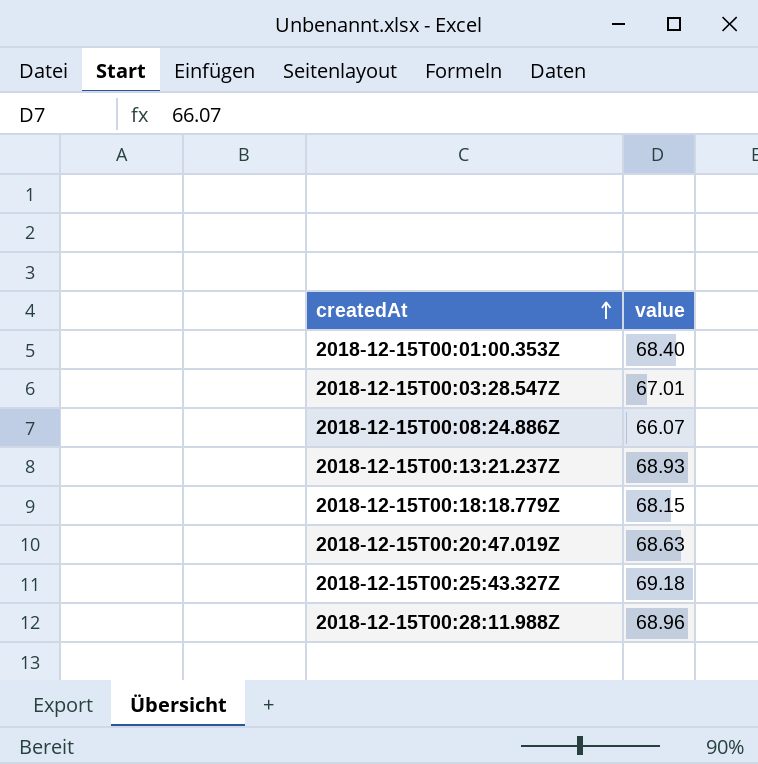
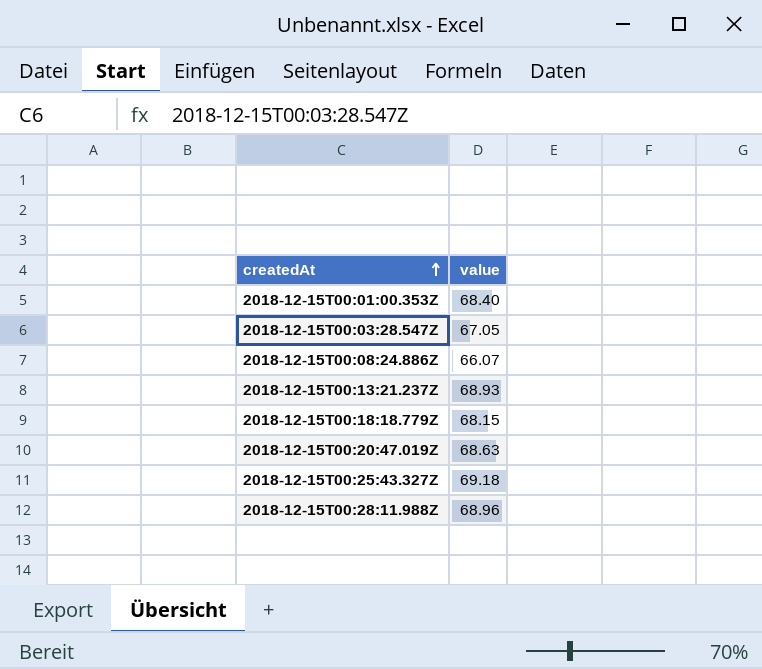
2018-12-15T00:03:28.547Z | value: 67.01 -> 67.05

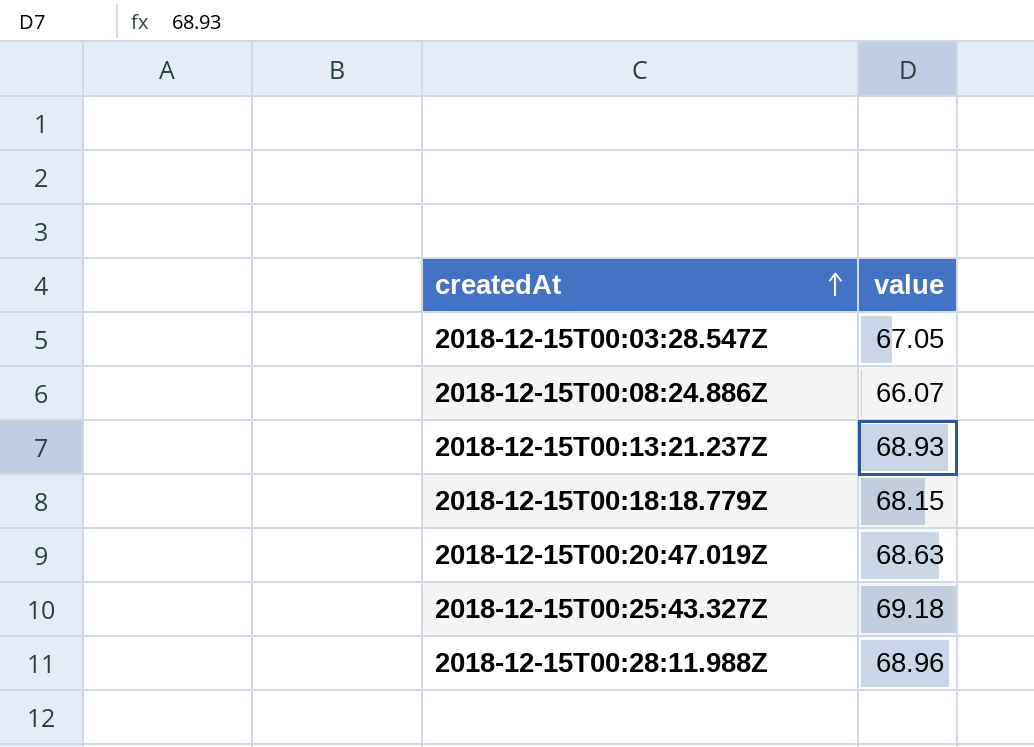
row 2018-12-15T00:01:00.353Z: 68.40 -> none

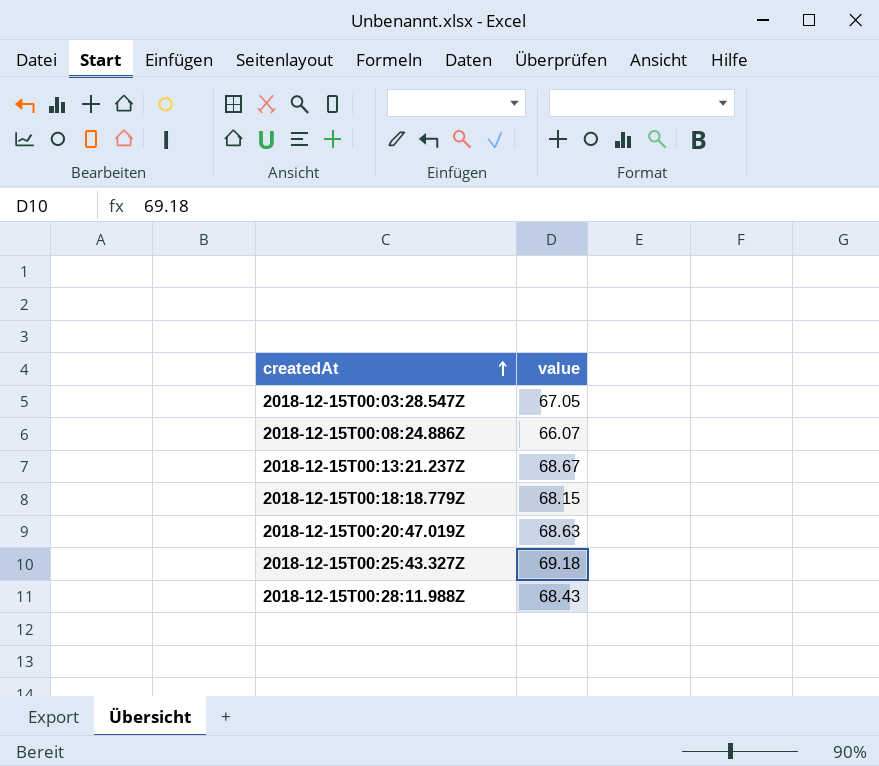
2018-12-15T00:13:21.237Z | value: 68.93 -> 68.67
2018-12-15T00:28:11.988Z | value: 68.96 -> 68.43

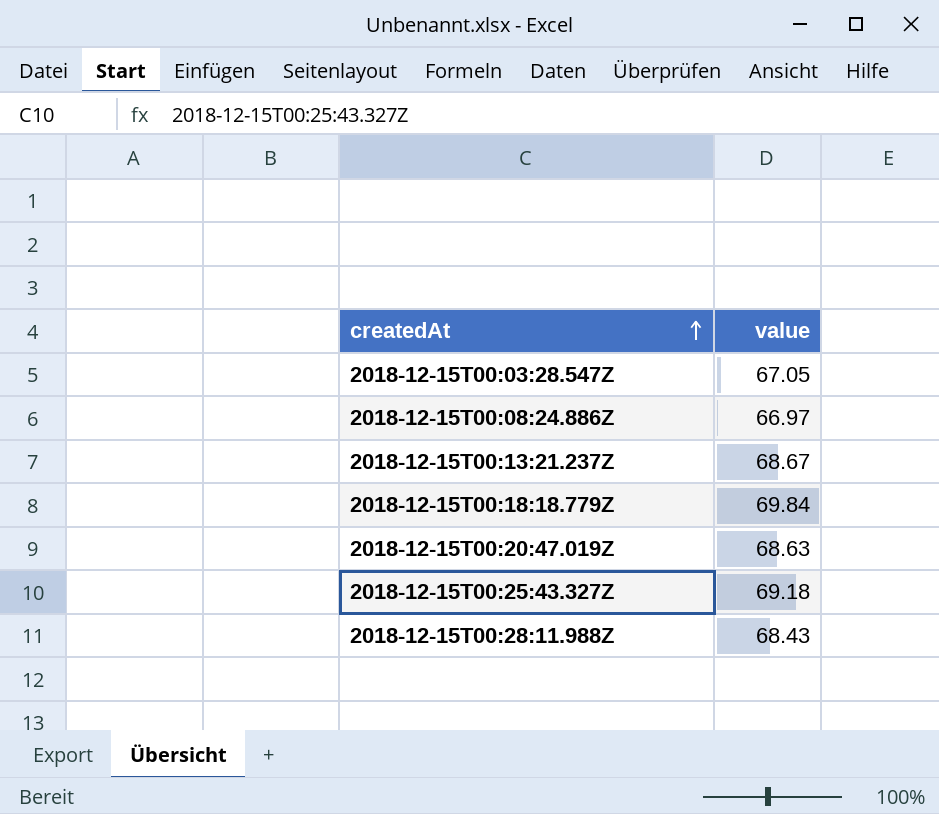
2018-12-15T00:08:24.886Z | value: 66.07 -> 66.97
2018-12-15T00:18:18.779Z | value: 68.15 -> 69.84

